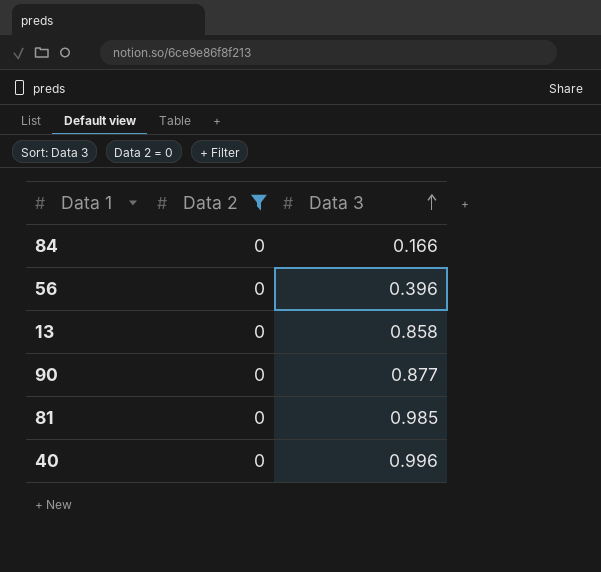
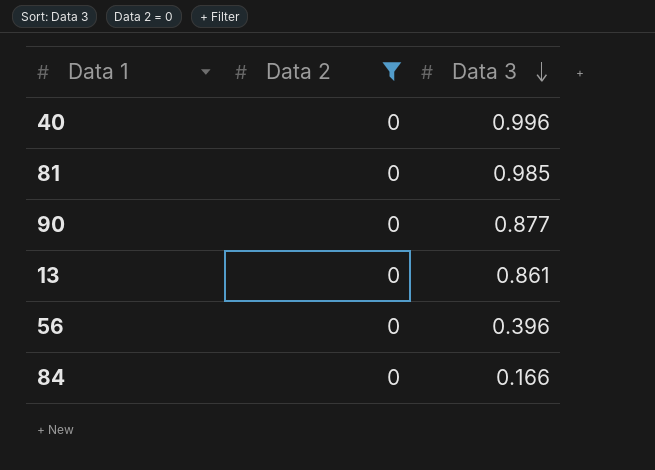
row order: Data 3 ascending -> Data 3 descending
13 | Data 3: 0.858 -> 0.861

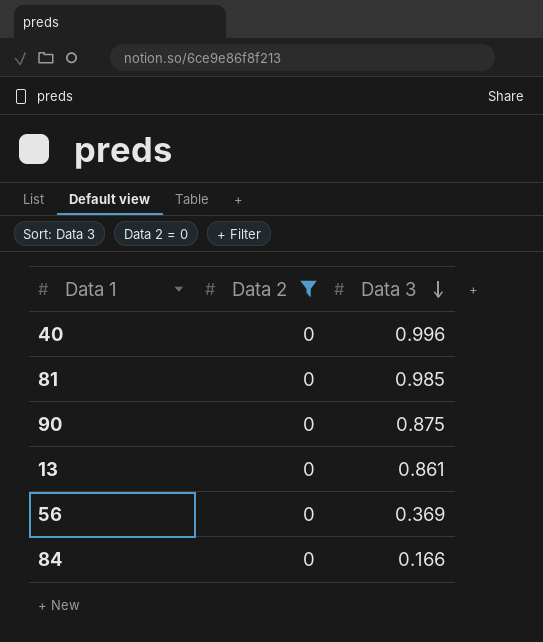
90 | Data 3: 0.877 -> 0.875
56 | Data 3: 0.396 -> 0.369

